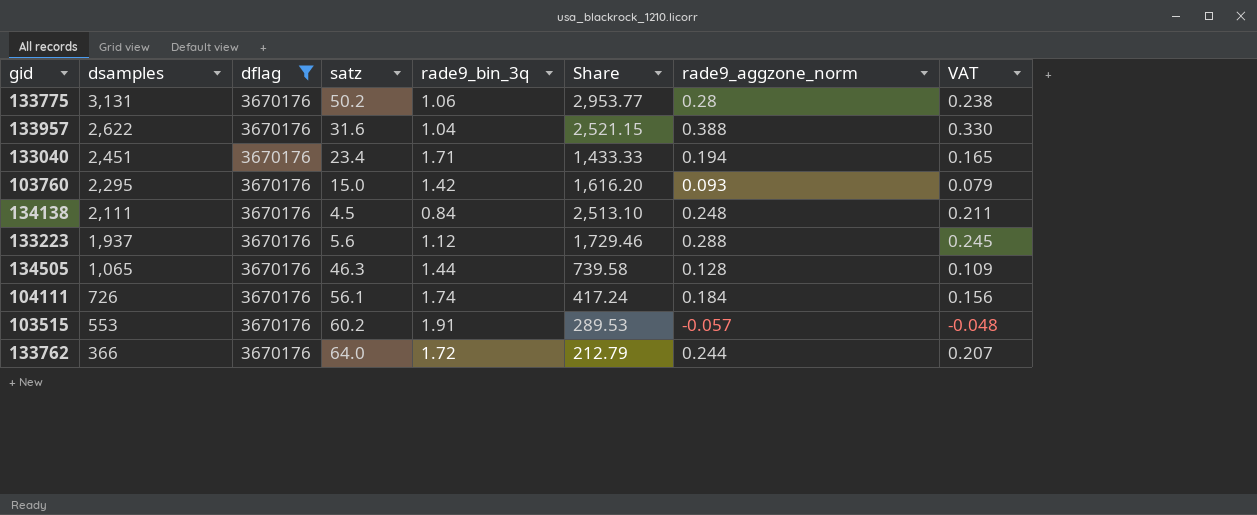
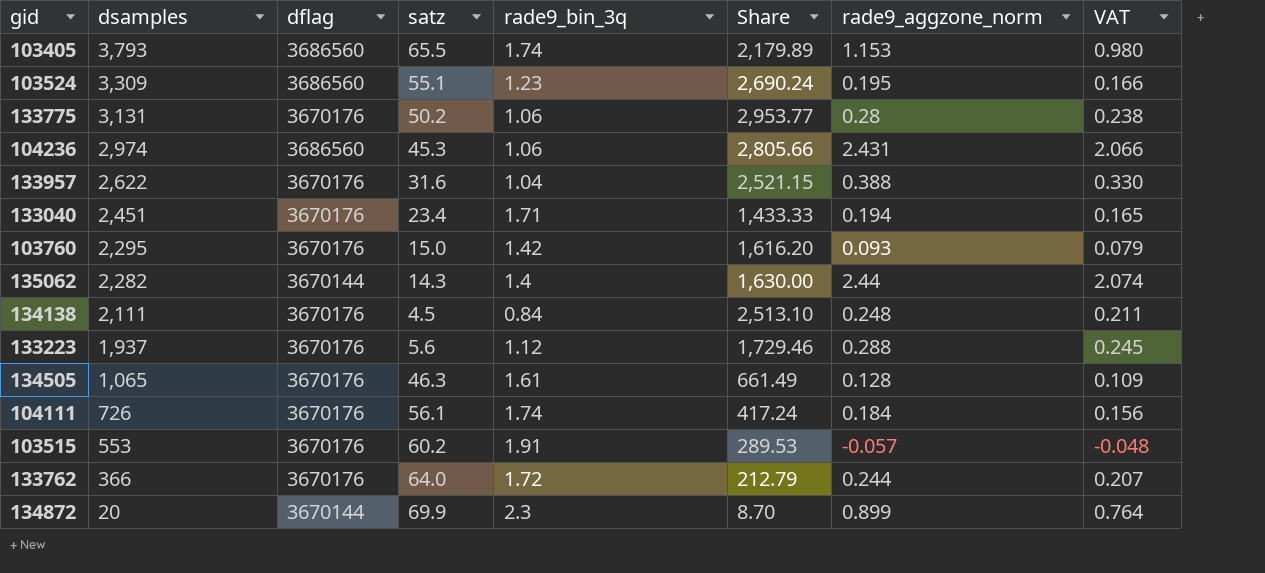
filter: dflag = 3670176 -> none
134505 | rade9_bin_3q: 1.44 -> 1.61
134505 | Share: 739.58 -> 661.49

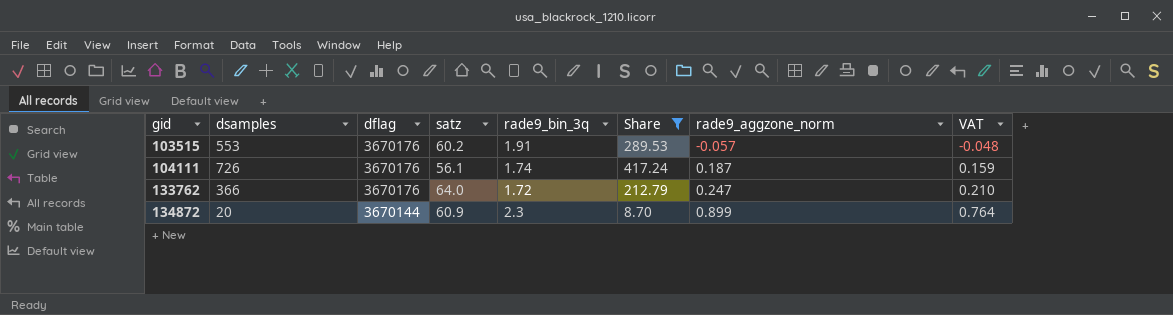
filter: none -> Share <= 417.24
row order: dsamples descending -> gid ascending
104111 | rade9_aggzone_norm: 0.184 -> 0.187
104111 | VAT: 0.156 -> 0.159
133762 | rade9_aggzone_norm: 0.244 -> 0.247
133762 | VAT: 0.207 -> 0.210
134872 | satz: 69.9 -> 60.9

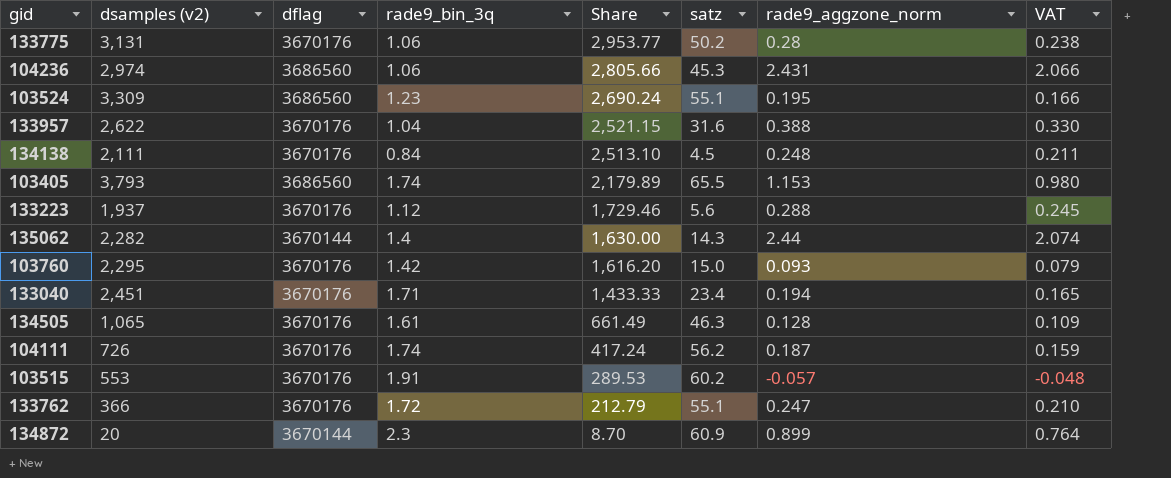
filter: Share <= 417.24 -> none
row order: gid ascending -> Share descending
column name: dsamples -> dsamples (v2)
column satz | position: 4 -> 6
104111 | satz: 56.1 -> 56.2
133762 | satz: 64.0 -> 55.1

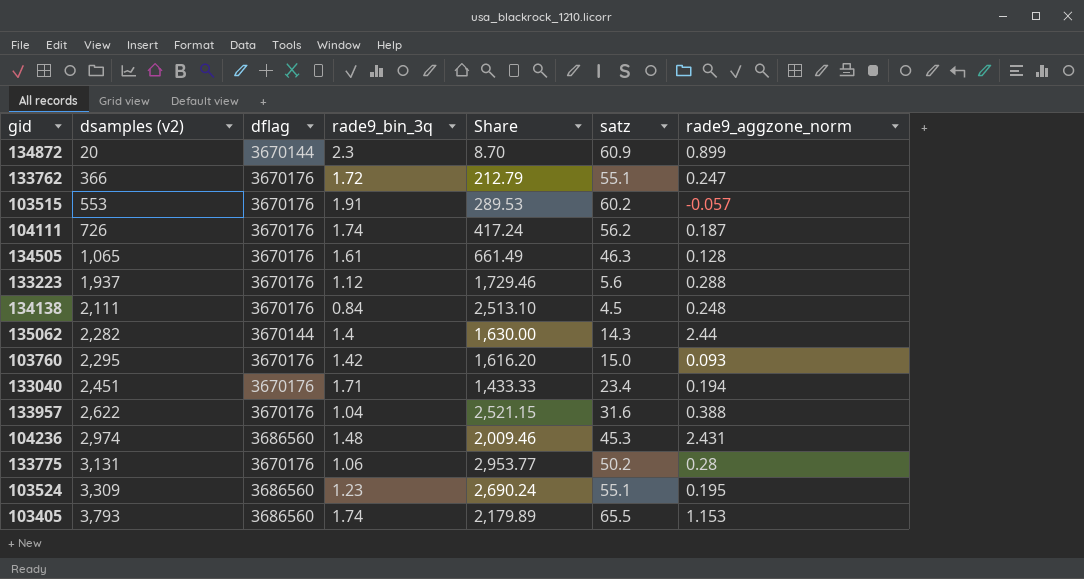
row order: Share descending -> dsamples (v2) ascending
column VAT | formula: [rade9_aggzone_norm] * 0.85 -> none
104236 | rade9_bin_3q: 1.06 -> 1.48
104236 | Share: 2,805.66 -> 2,009.46

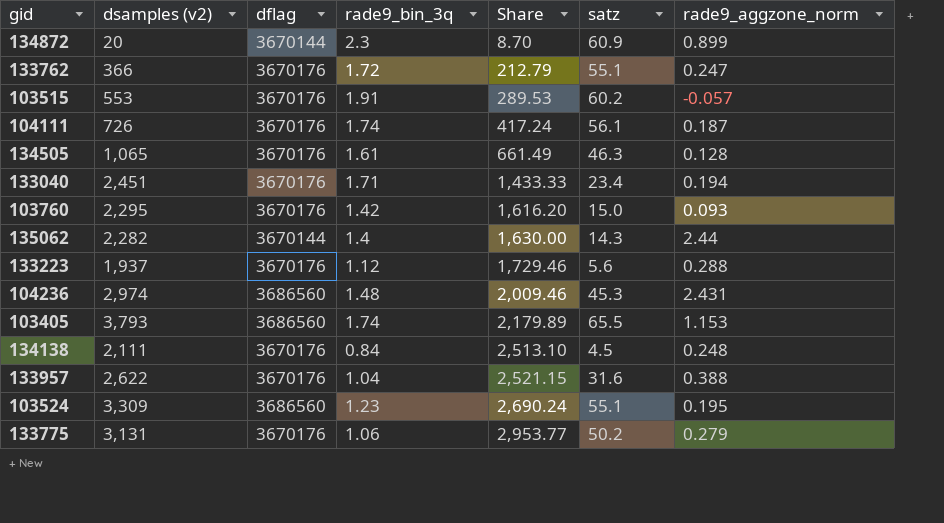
row order: dsamples (v2) ascending -> Share ascending
104111 | satz: 56.2 -> 56.1
133775 | rade9_aggzone_norm: 0.28 -> 0.279

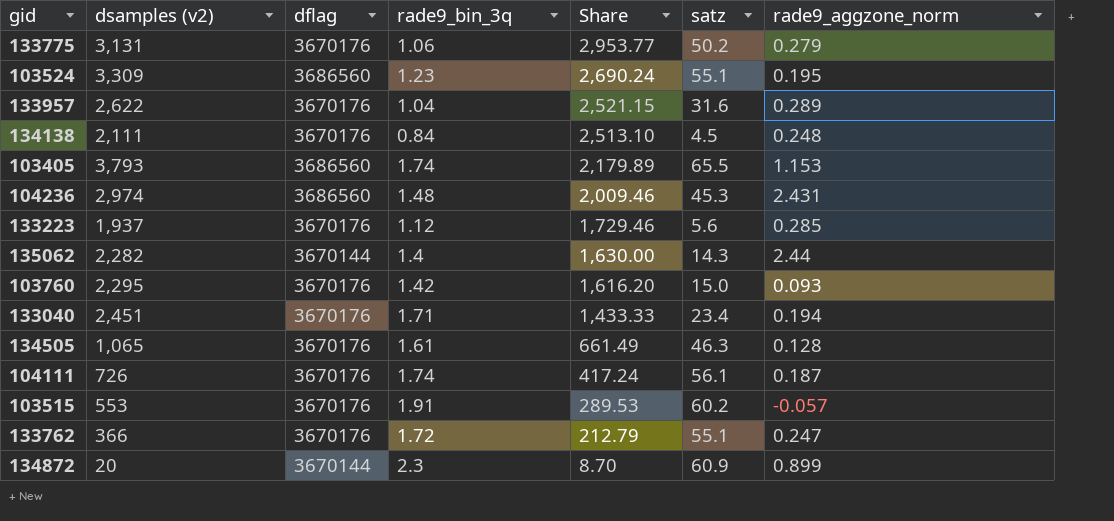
row order: Share ascending -> Share descending
133957 | rade9_aggzone_norm: 0.388 -> 0.289
133223 | rade9_aggzone_norm: 0.288 -> 0.285

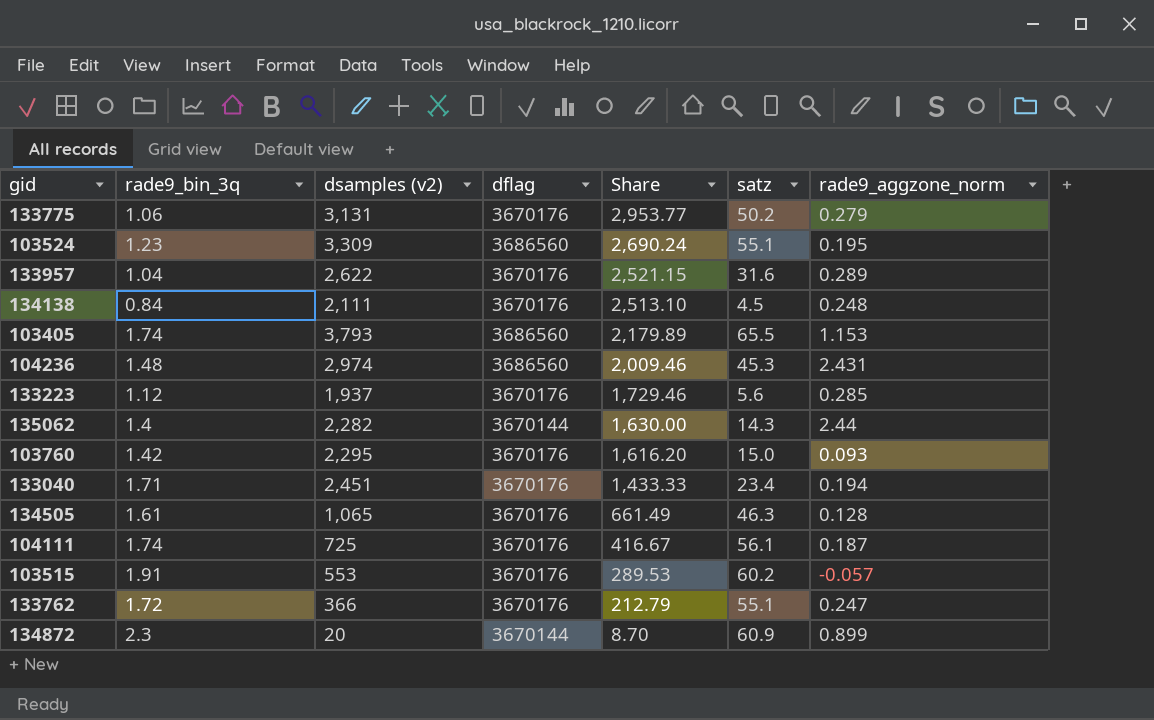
column rade9_bin_3q | position: 4 -> 2
104111 | dsamples (v2): 726 -> 725
104111 | Share: 417.24 -> 416.67

